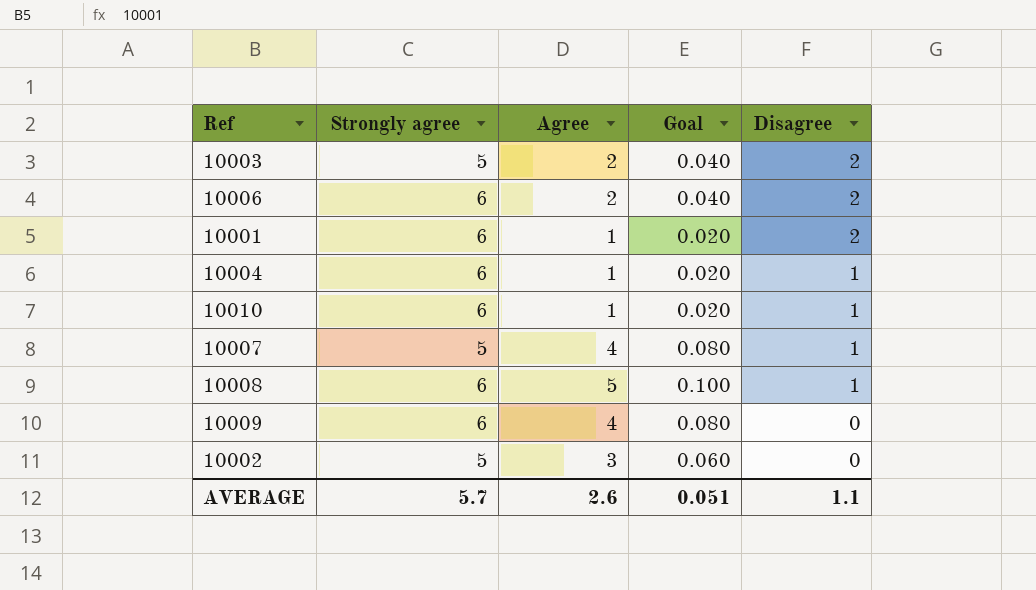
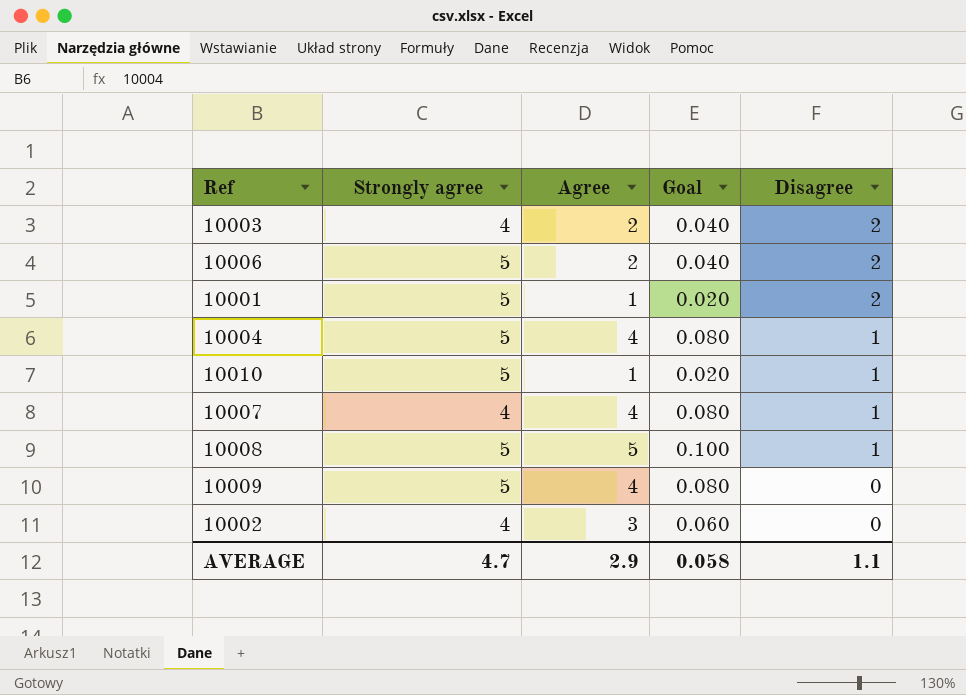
10003 | Strongly agree: 5 -> 4
10006 | Strongly agree: 6 -> 5
10001 | Strongly agree: 6 -> 5
10004 | Strongly agree: 6 -> 5
10004 | Agree: 1 -> 4
10004 | Goal: 0.020 -> 0.080
10010 | Strongly agree: 6 -> 5
10007 | Strongly agree: 5 -> 4
10008 | Strongly agree: 6 -> 5
10009 | Strongly agree: 6 -> 5
10002 | Strongly agree: 5 -> 4
AVERAGE | Strongly agree: 5.7 -> 4.7
AVERAGE | Agree: 2.6 -> 2.9
AVERAGE | Goal: 0.051 -> 0.058

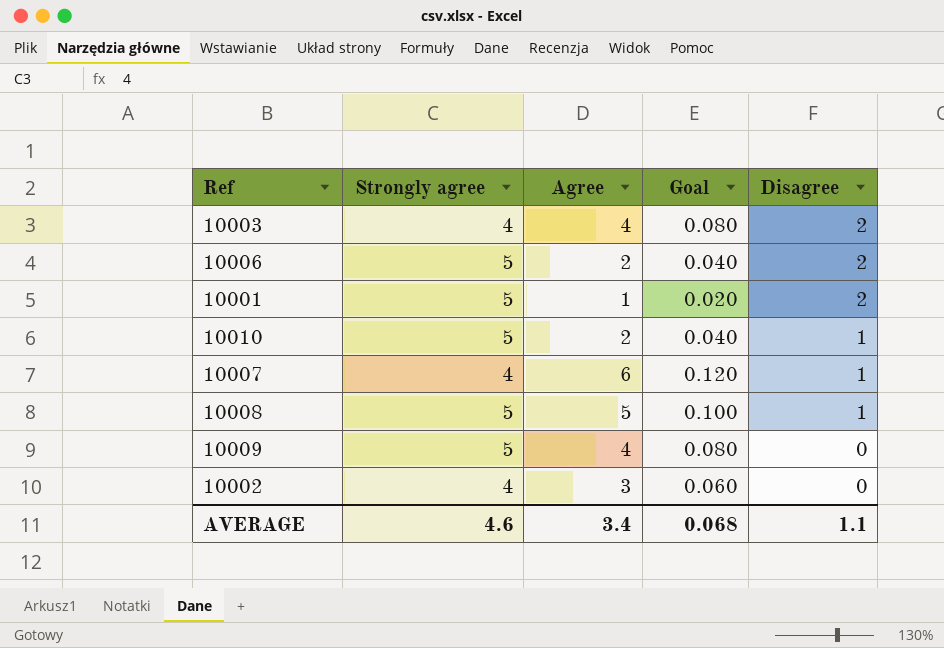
row 10004: 5 | 4 | 0.080 | 1 -> none
10003 | Agree: 2 -> 4
10003 | Goal: 0.040 -> 0.080
10010 | Agree: 1 -> 2
10010 | Goal: 0.020 -> 0.040
10007 | Agree: 4 -> 6
10007 | Goal: 0.080 -> 0.120
AVERAGE | Strongly agree: 4.7 -> 4.6
AVERAGE | Agree: 2.9 -> 3.4
AVERAGE | Goal: 0.058 -> 0.068

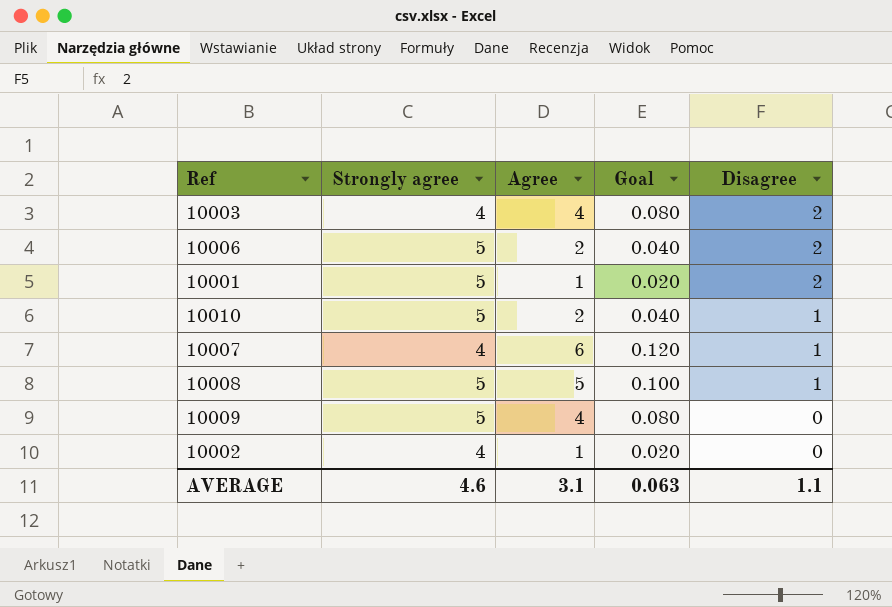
10002 | Agree: 3 -> 1
10002 | Goal: 0.060 -> 0.020
AVERAGE | Agree: 3.4 -> 3.1
AVERAGE | Goal: 0.068 -> 0.063

